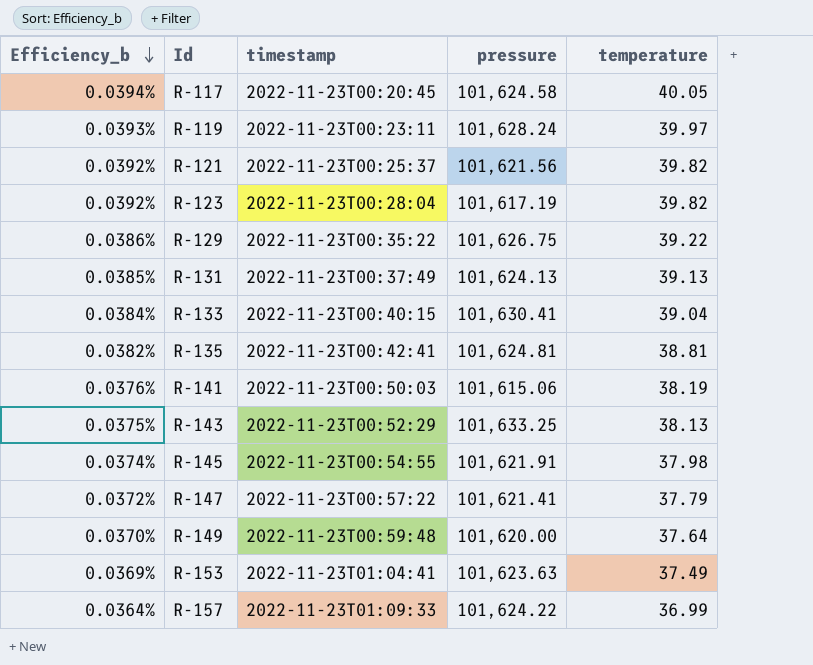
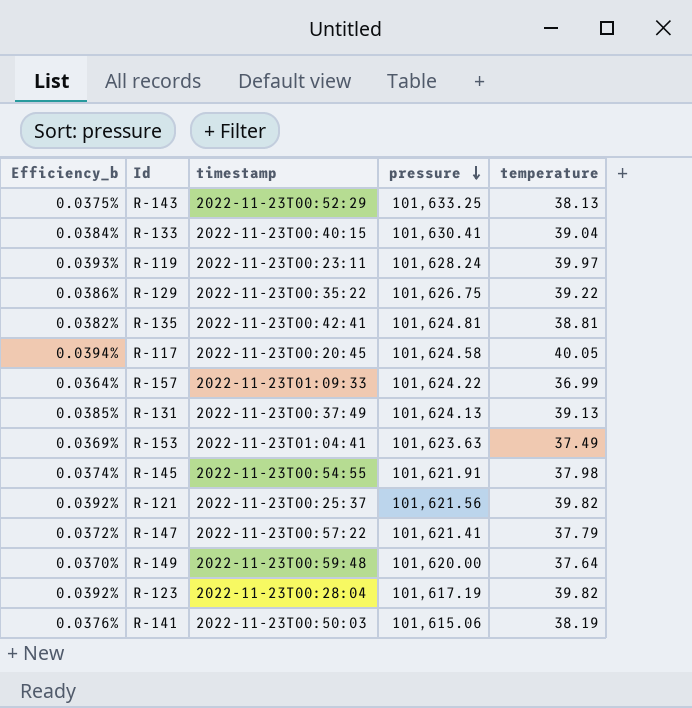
row order: Efficiency_b descending -> pressure descending

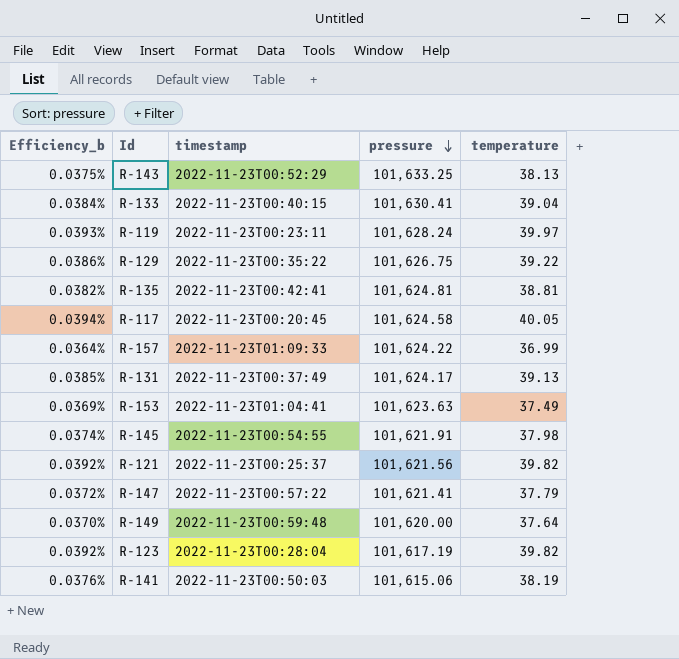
R-131 | pressure: 101,624.13 -> 101,624.17

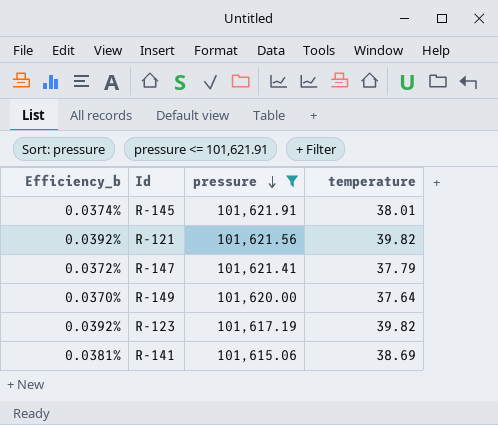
filter: none -> pressure <= 101,621.91
column timestamp | position: 3 -> none
R-145 | temperature: 37.98 -> 38.01
R-141 | Efficiency_b: 0.0376% -> 0.0381%
R-141 | temperature: 38.19 -> 38.69

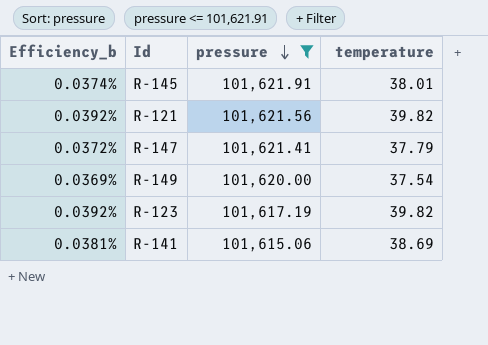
R-149 | Efficiency_b: 0.0370% -> 0.0369%
R-149 | temperature: 37.64 -> 37.54

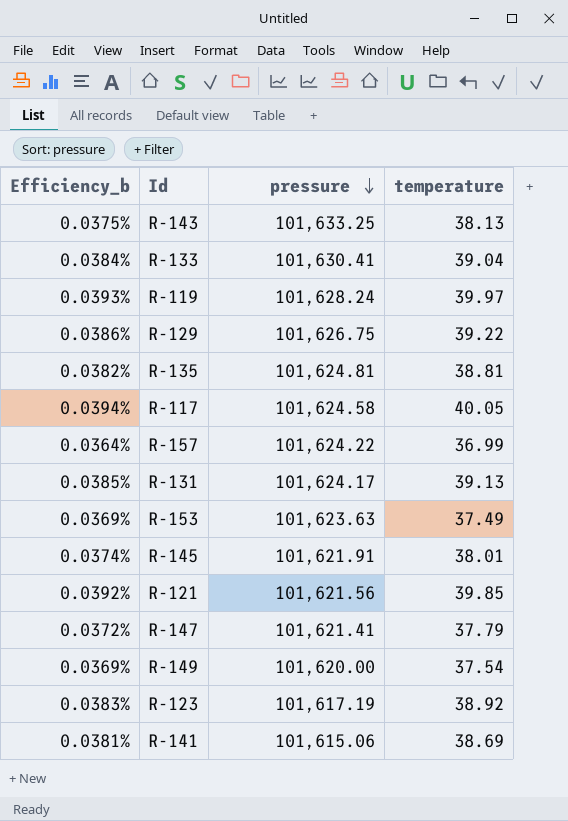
filter: pressure <= 101,621.91 -> none
R-121 | temperature: 39.82 -> 39.85
R-123 | Efficiency_b: 0.0392% -> 0.0383%
R-123 | temperature: 39.82 -> 38.92

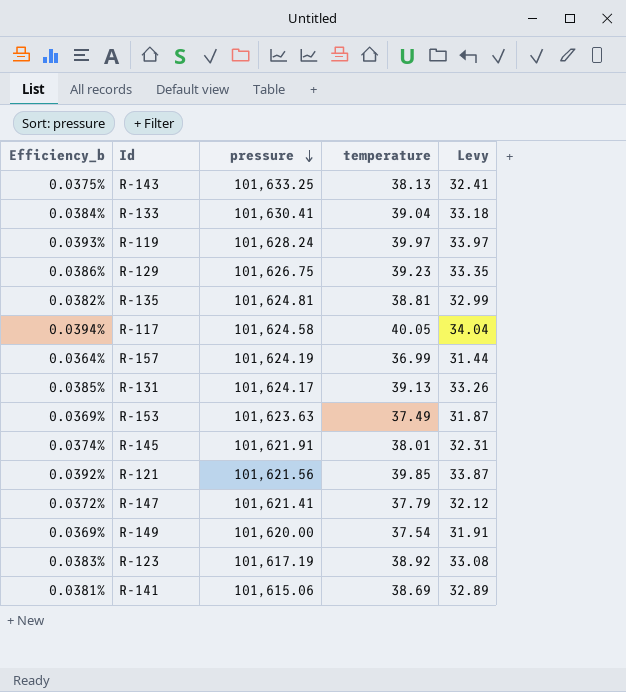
column Levy | formula: none -> [temperature] * 0.85
R-129 | temperature: 39.22 -> 39.23
R-157 | pressure: 101,624.22 -> 101,624.19

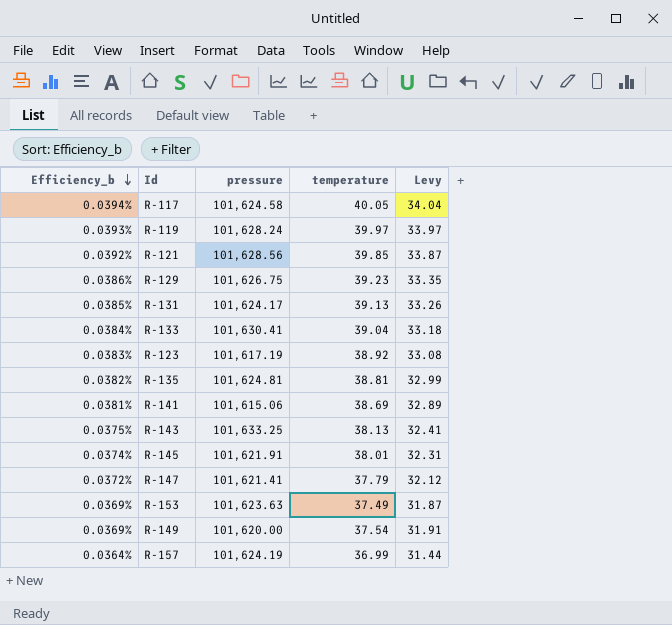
row order: pressure descending -> Efficiency_b descending
R-121 | pressure: 101,621.56 -> 101,628.56

